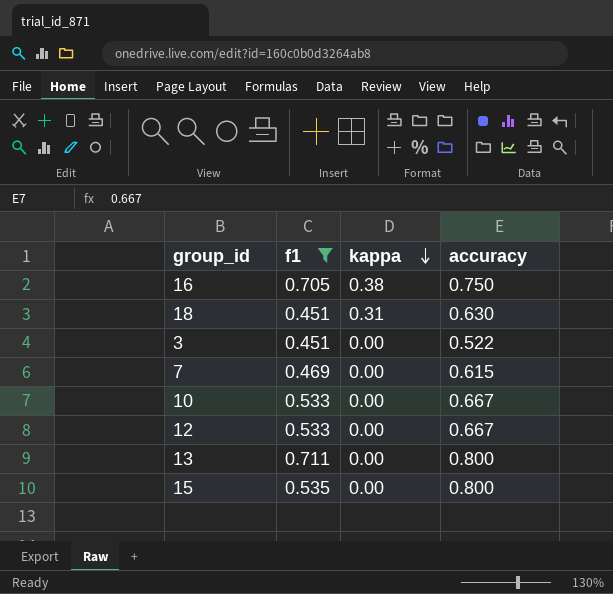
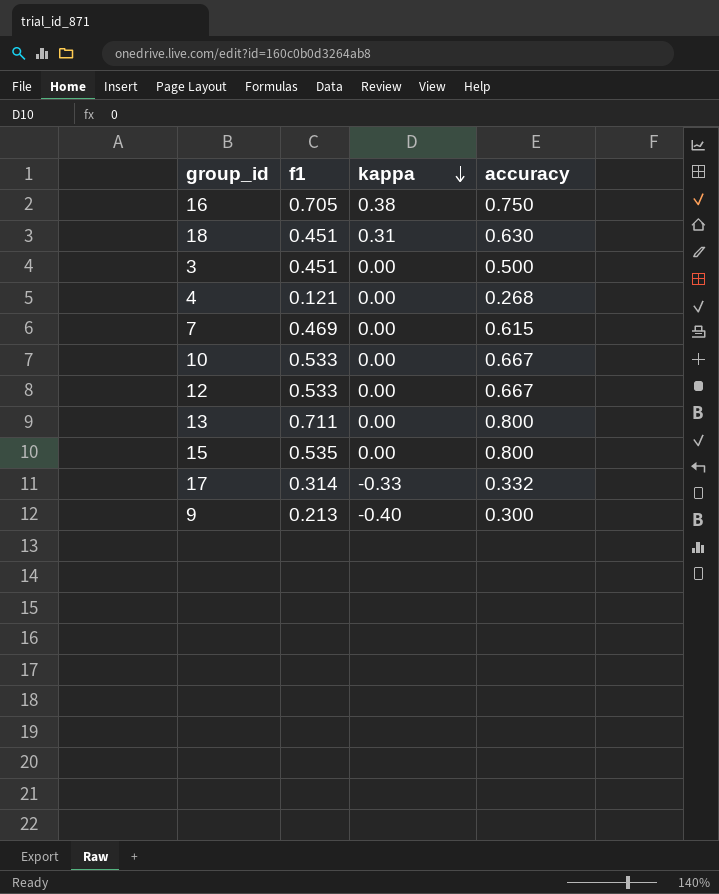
filter: f1 >= 0.451 -> none
3 | accuracy: 0.522 -> 0.500

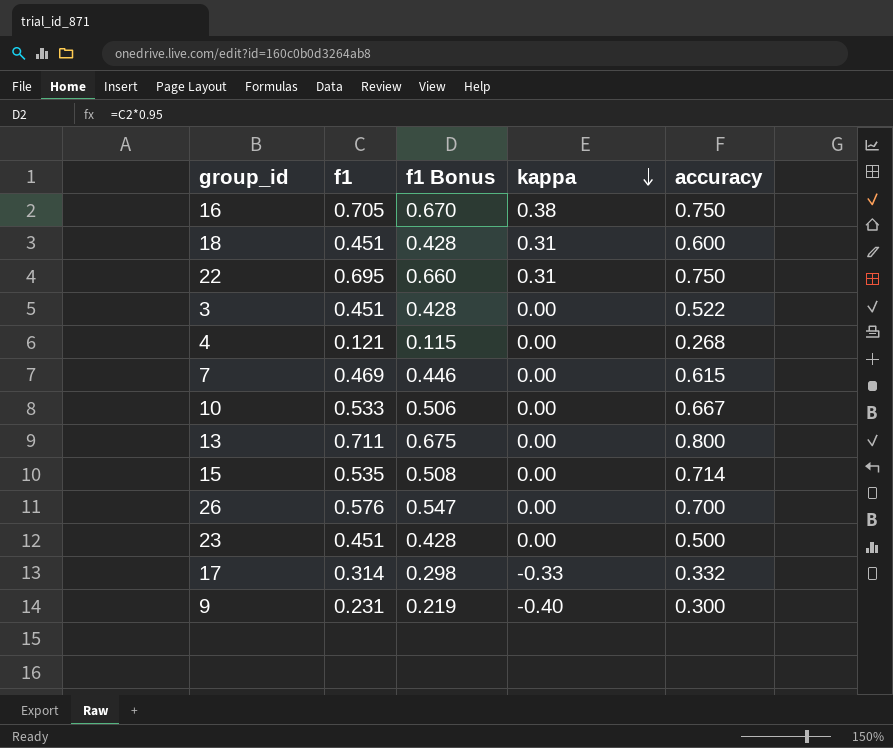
column f1 Bonus | formula: none -> [f1] * 0.95
row 12: 0.533 | 0.00 | 0.667 -> none
18 | accuracy: 0.630 -> 0.600
row 22: none -> 0.695 | 0.660 | 0.31 | 0.750
3 | accuracy: 0.500 -> 0.522
15 | accuracy: 0.800 -> 0.714
row 26: none -> 0.576 | 0.547 | 0.00 | 0.700
row 23: none -> 0.451 | 0.428 | 0.00 | 0.500
9 | f1: 0.213 -> 0.231

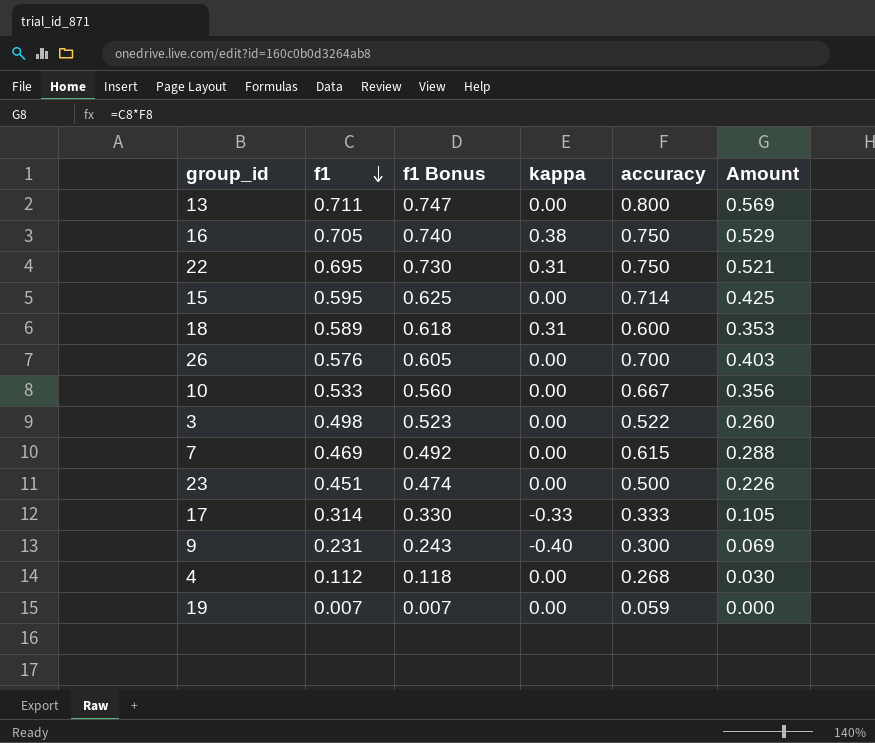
row order: kappa descending -> f1 descending
column f1 Bonus | formula: [f1] * 0.95 -> [f1] * 1.05
column Amount | formula: none -> [f1] * [accuracy]
15 | f1: 0.535 -> 0.595
18 | f1: 0.451 -> 0.589
3 | f1: 0.451 -> 0.498
17 | accuracy: 0.332 -> 0.333
4 | f1: 0.121 -> 0.112
row 19: none -> 0.007 | 0.007 | 0.00 | 0.059 | 0.000

